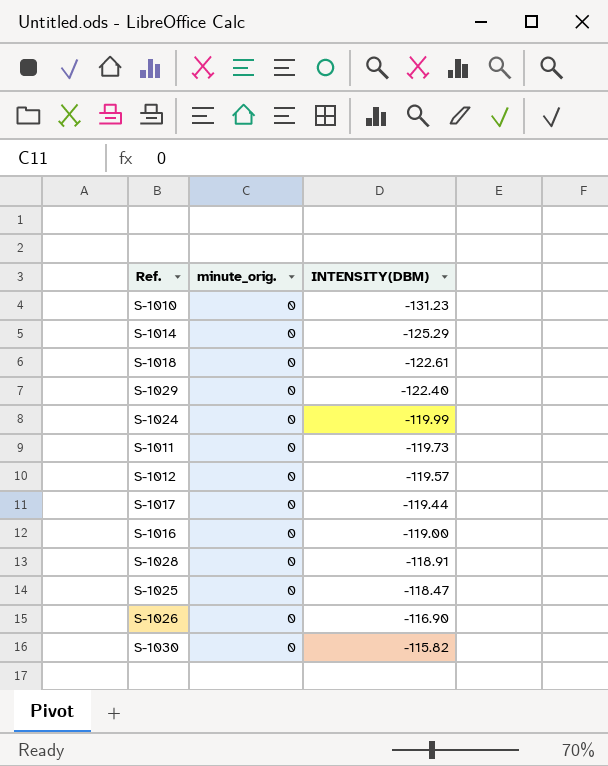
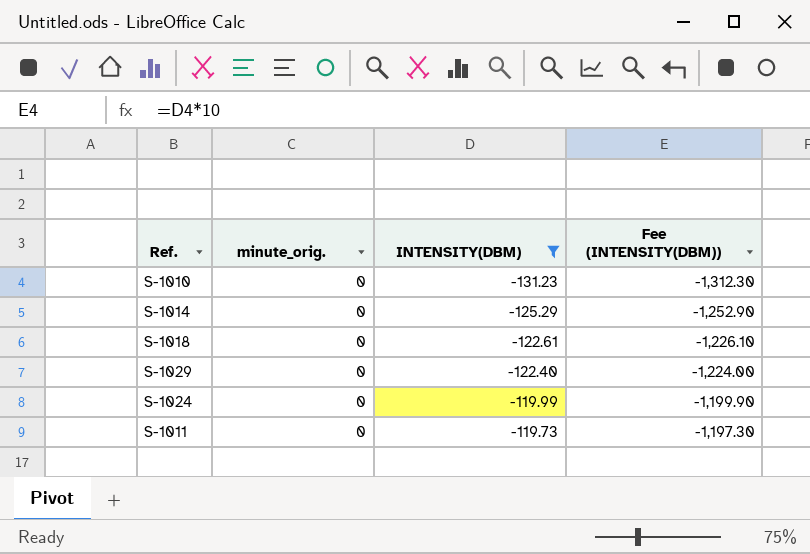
filter: none -> INTENSITY(DBM) <= -119.73
column Fee (INTENSITY(DBM)) | formula: none -> [INTENSITY(DBM)] * 10

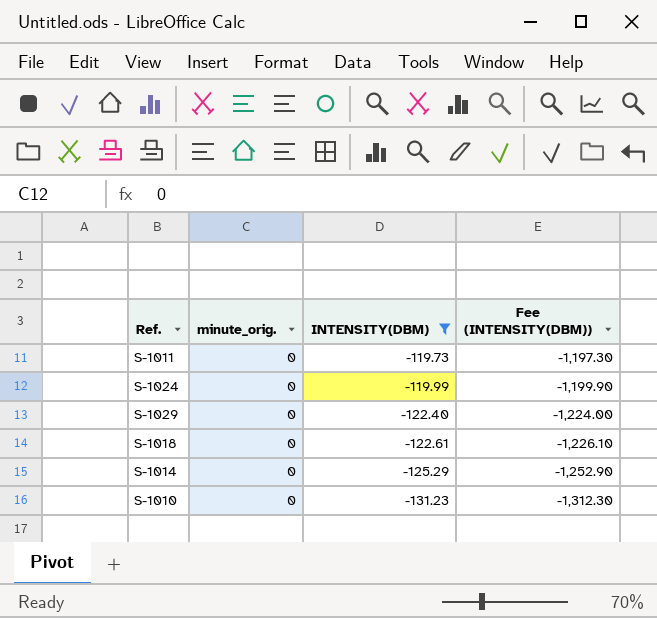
row order: INTENSITY(DBM) ascending -> INTENSITY(DBM) descending

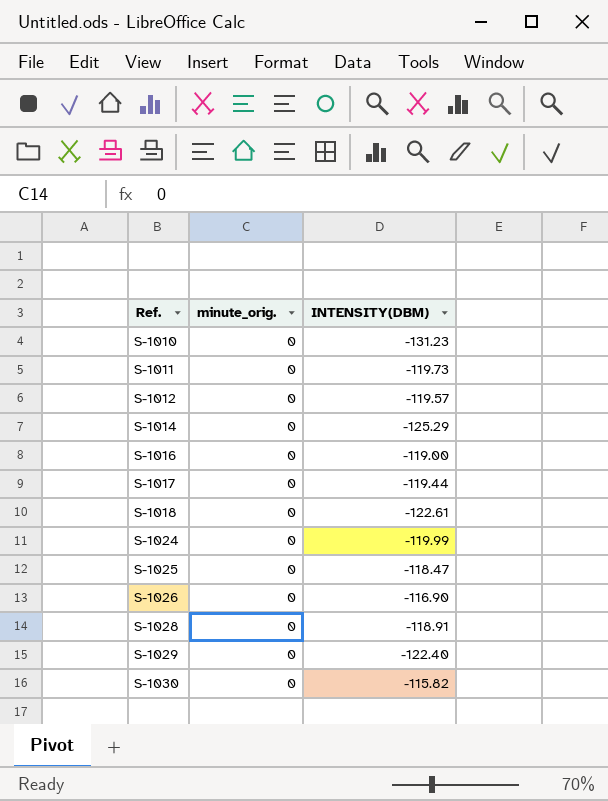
filter: INTENSITY(DBM) <= -119.73 -> none
row order: INTENSITY(DBM) descending -> Ref. ascending
column Fee (INTENSITY(DBM)) | formula: [INTENSITY(DBM)] * 10 -> none

